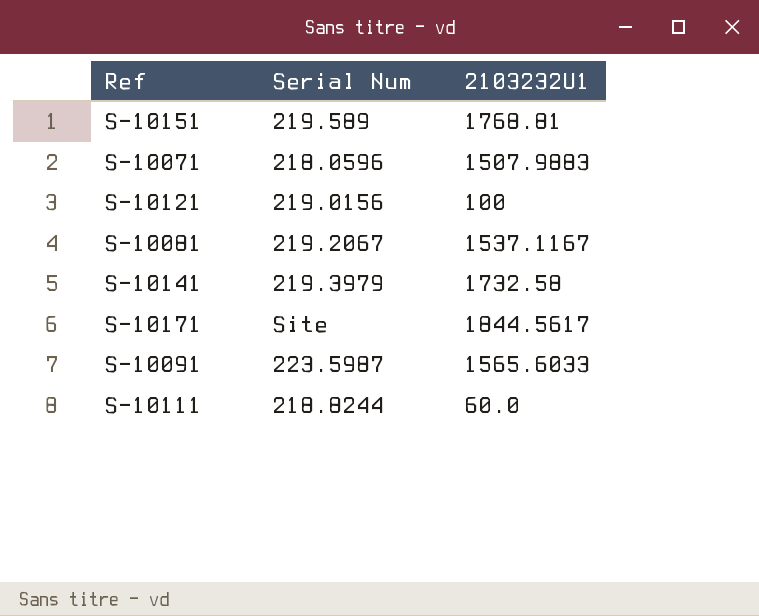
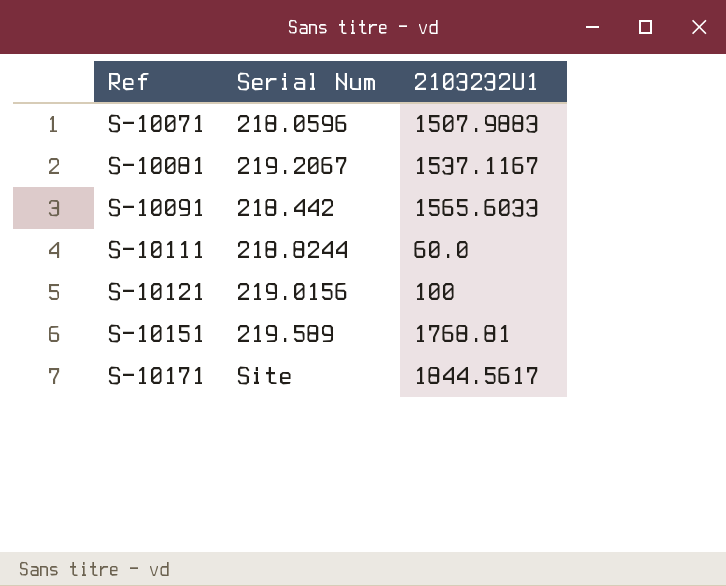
row order: none -> Ref ascending
row S-10141: 219.3979 | 1732.58 -> none
S-10091 | Serial Num: 223.5987 -> 218.442

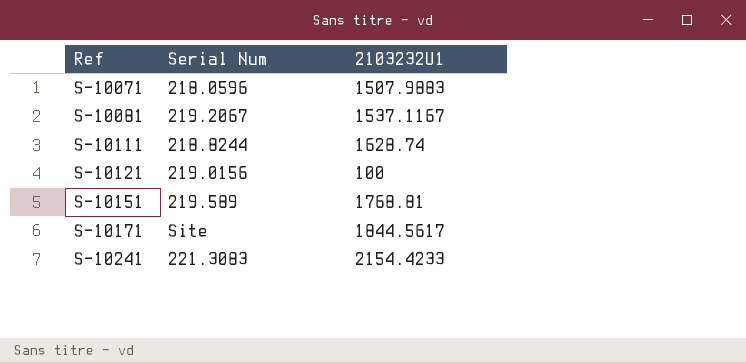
row S-10091: 218.442 | 1565.6033 -> none
S-10111 | 2103232U1: 60.0 -> 1628.74
row S-10241: none -> 221.3083 | 2154.4233

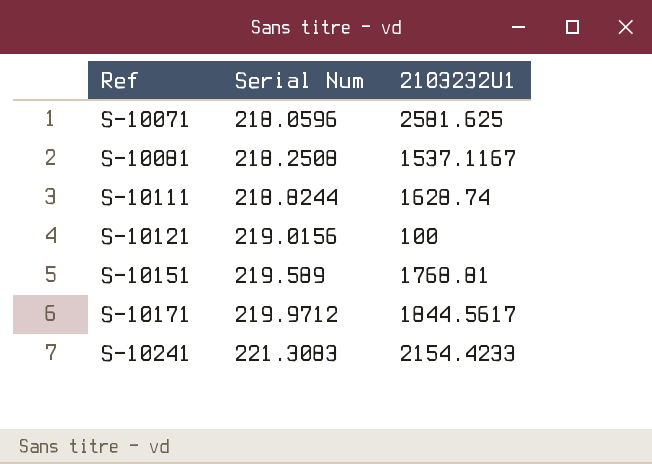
S-10071 | 2103232U1: 1507.9883 -> 2581.625
S-10081 | Serial Num: 219.2067 -> 218.2508
S-10171 | Serial Num: Site -> 219.9712

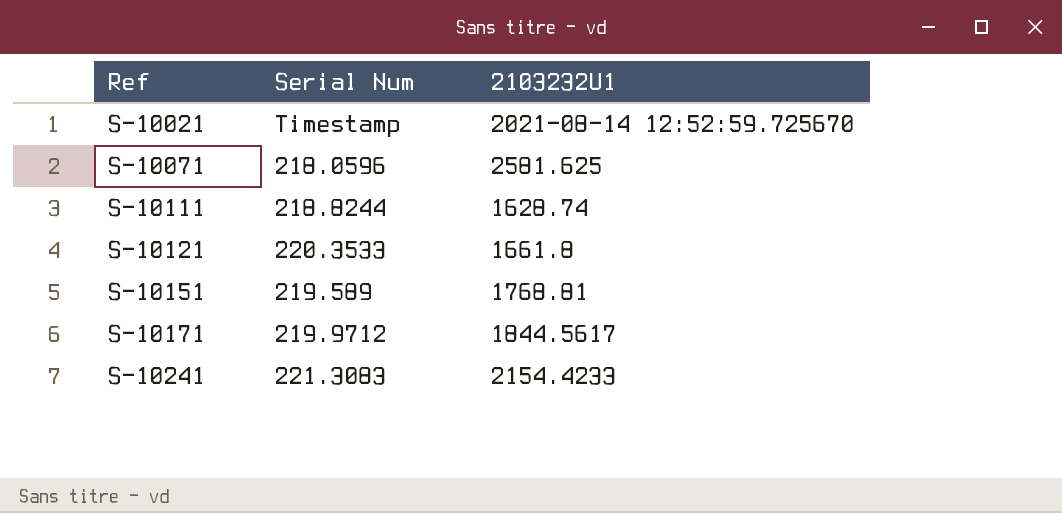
row S-10081: 218.2508 | 1537.1167 -> none
row S-10021: none -> Timestamp | 2021-08-14 12:52:59.725670
S-10121 | Serial Num: 219.0156 -> 220.3533
S-10121 | 2103232U1: 100 -> 1661.8

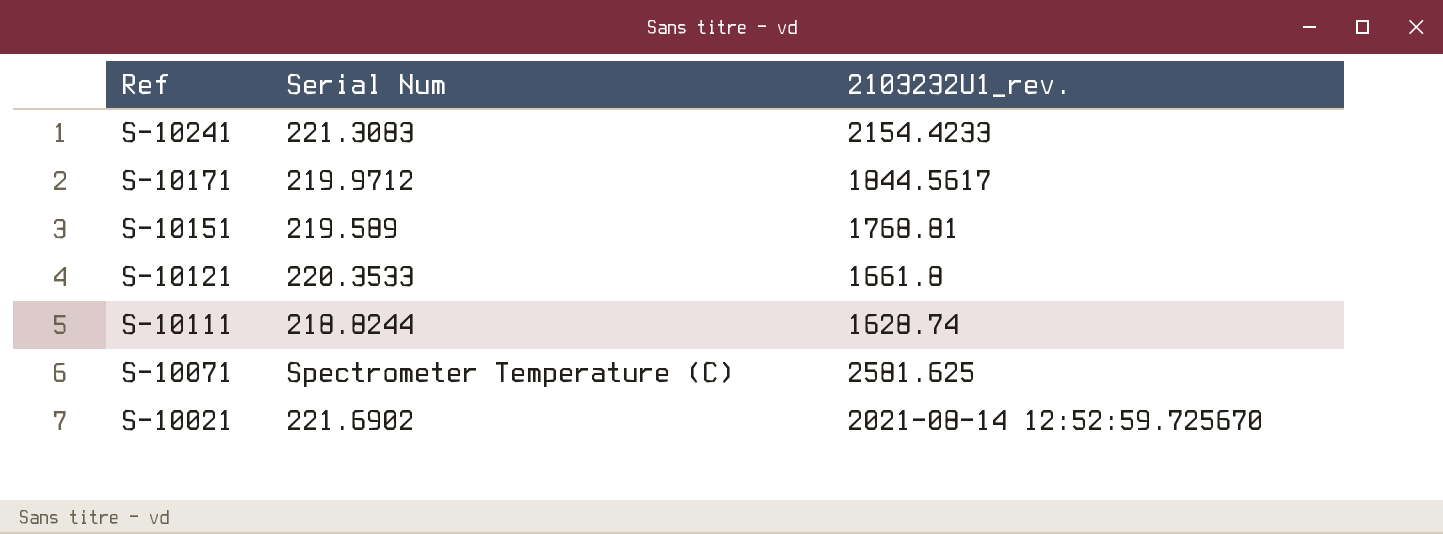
row order: Ref ascending -> Ref descending
column name: 2103232U1 -> 2103232U1_rev.
S-10071 | Serial Num: 218.0596 -> Spectrometer Temperature (C)
S-10021 | Serial Num: Timestamp -> 221.6902

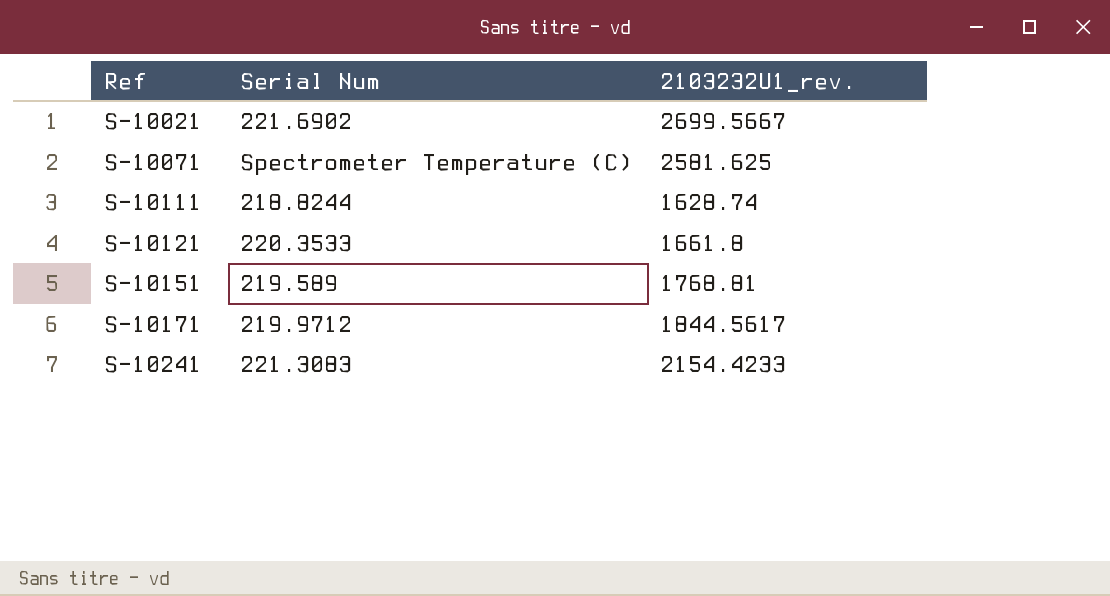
row order: Ref descending -> Ref ascending
S-10021 | 2103232U1_rev.: 2021-08-14 12:52:59.725670 -> 2699.5667

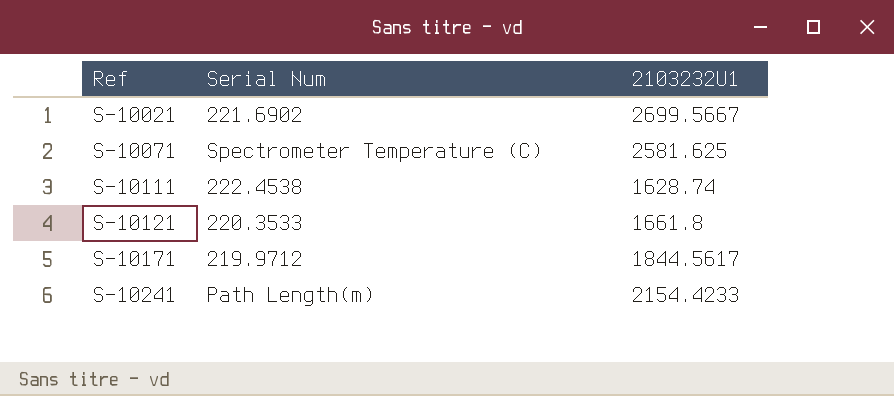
column name: 2103232U1_rev. -> 2103232U1
row S-10151: 219.589 | 1768.81 -> none
S-10111 | Serial Num: 218.8244 -> 222.4538
S-10241 | Serial Num: 221.3083 -> Path Length(m)

